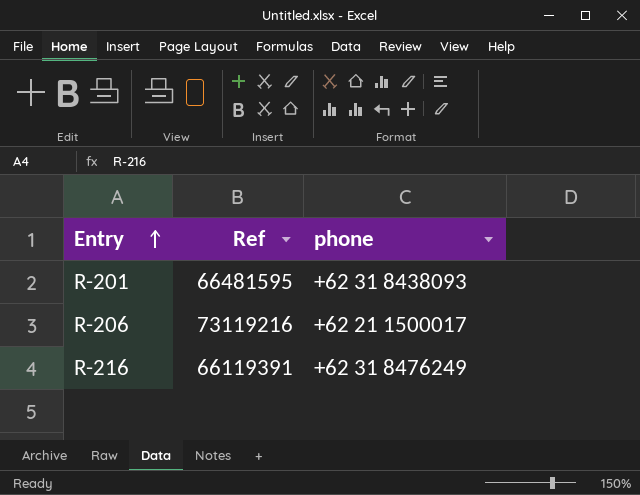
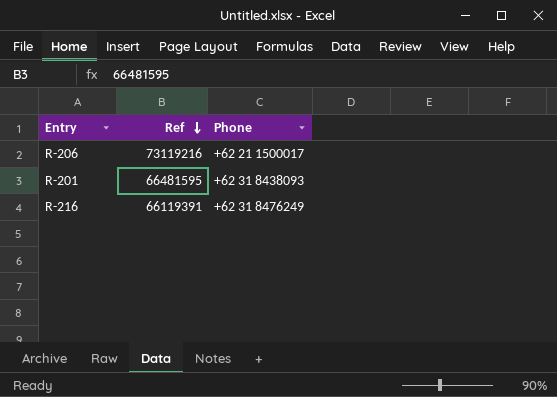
row order: Entry ascending -> Ref descending
column name: phone -> Phone

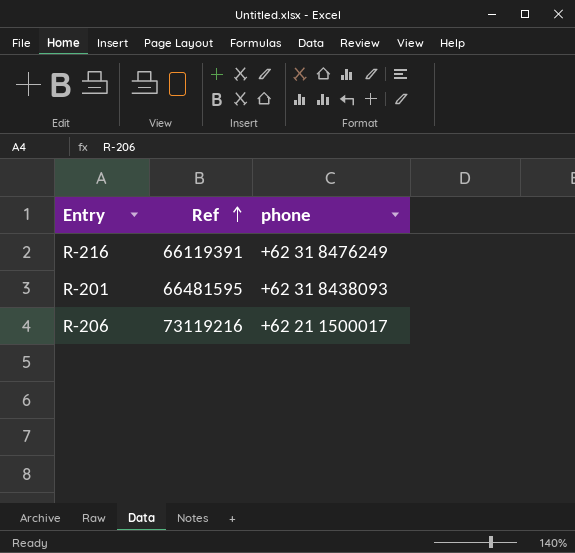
row order: Ref descending -> Ref ascending
column name: Phone -> phone

